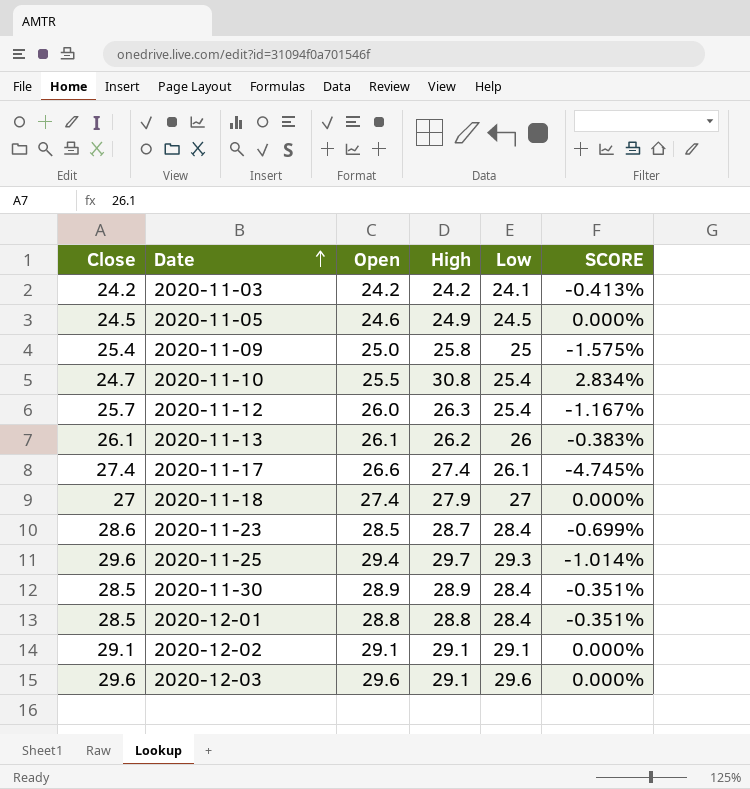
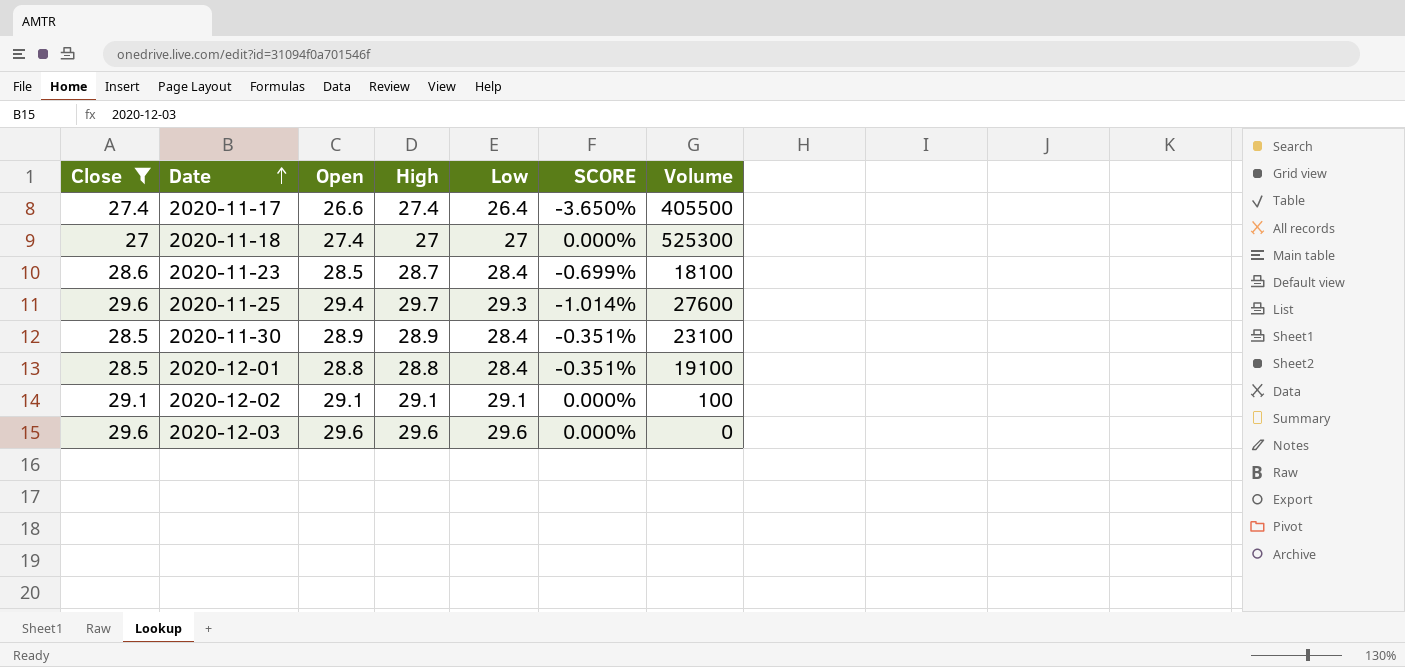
filter: none -> Close >= 27
column Volume | position: none -> 7
2020-11-17 | Low: 26.1 -> 26.4
2020-11-17 | SCORE: -4.745% -> -3.650%
2020-11-18 | High: 27.9 -> 27
2020-12-03 | High: 29.1 -> 29.6

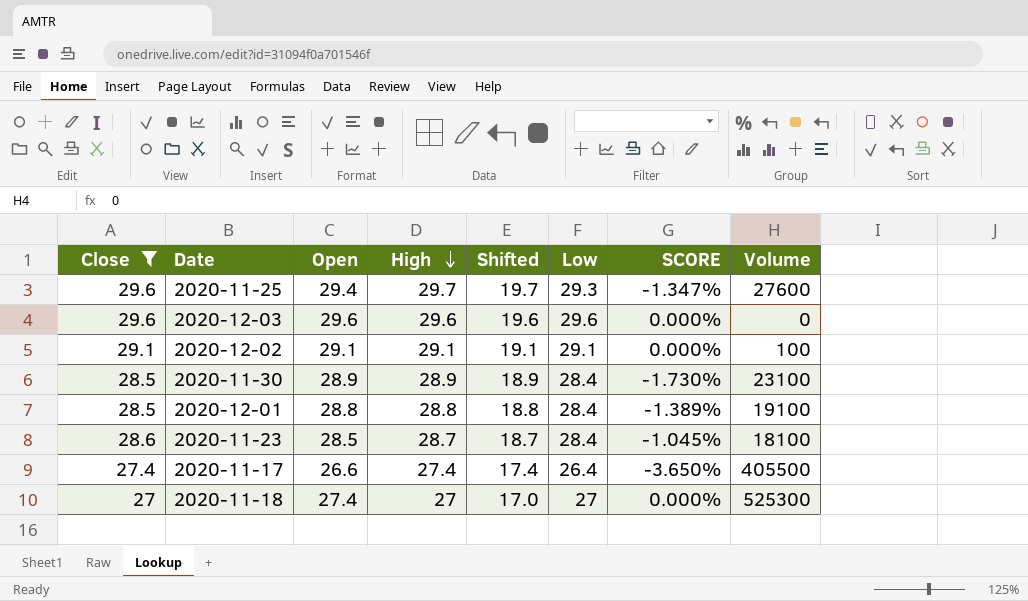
row order: Date ascending -> High descending
column Shifted | formula: none -> [High] - 10
column SCORE | formula: ([Low] - [Close]) / [Close] -> ([Low] - [High]) / [High]

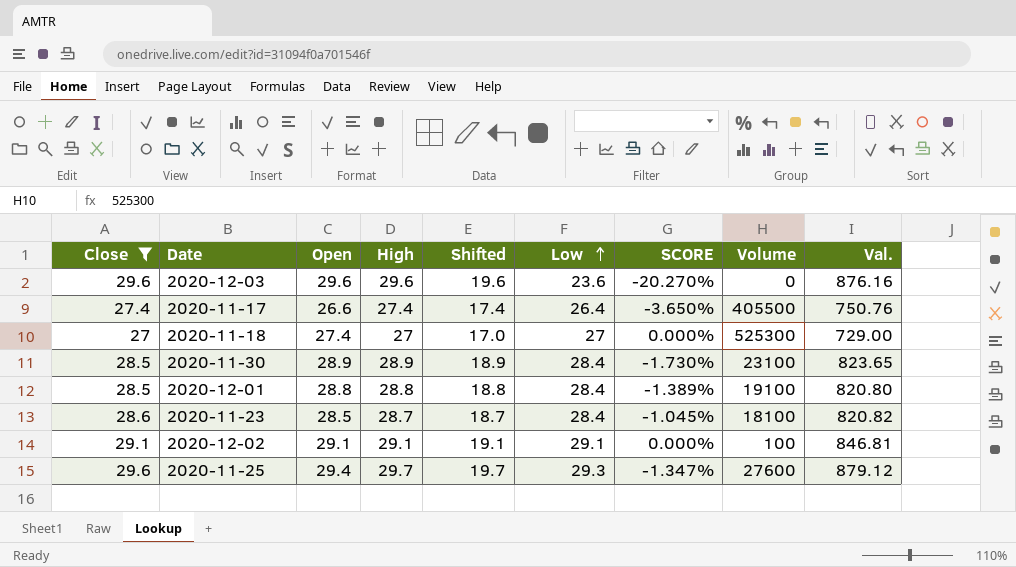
row order: High descending -> Low ascending
column Val. | formula: none -> [Close] * [High]
2020-12-03 | Low: 29.6 -> 23.6
2020-12-03 | SCORE: 0.000% -> -20.270%

